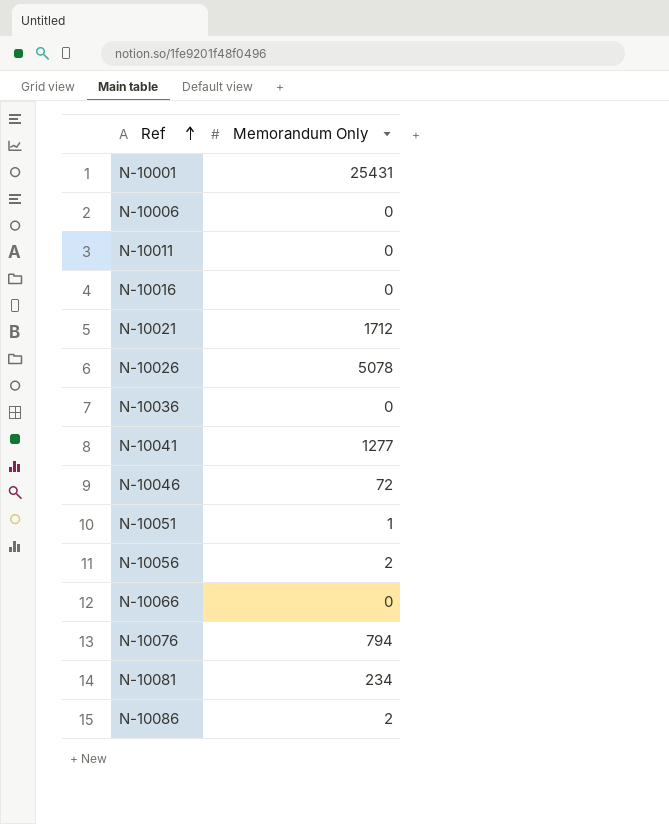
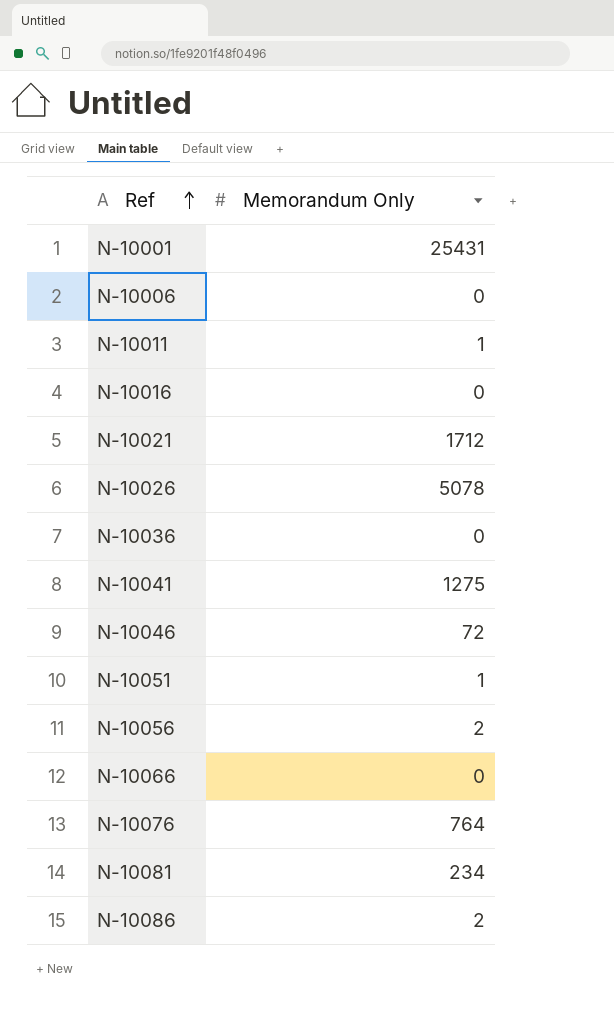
N-10011 | Memorandum Only: 0 -> 1
N-10041 | Memorandum Only: 1277 -> 1275
N-10076 | Memorandum Only: 794 -> 764

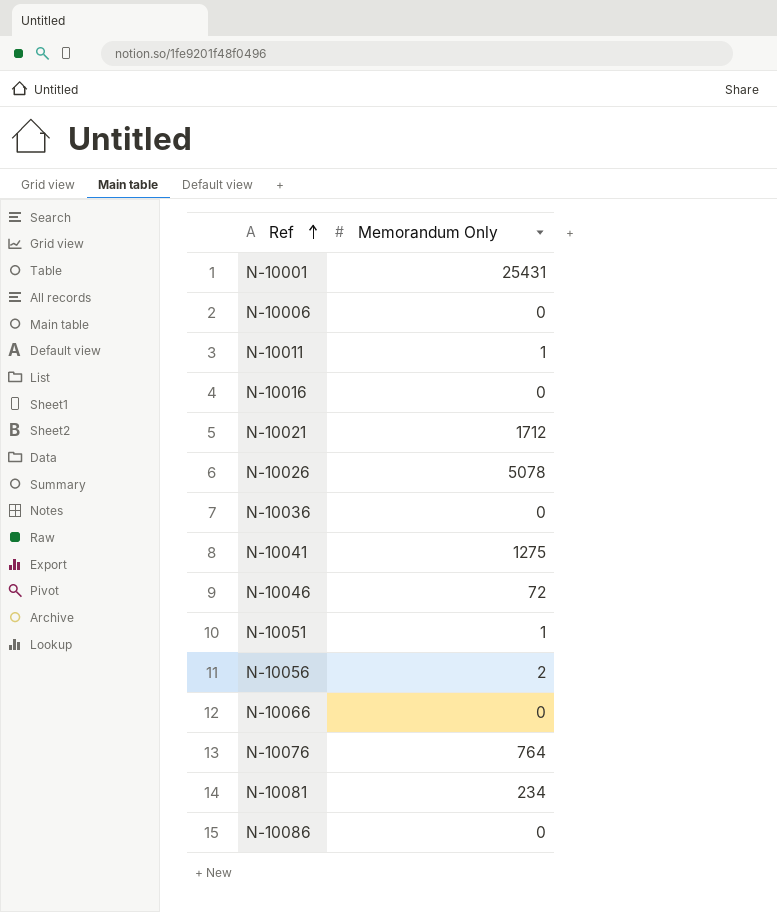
N-10086 | Memorandum Only: 2 -> 0

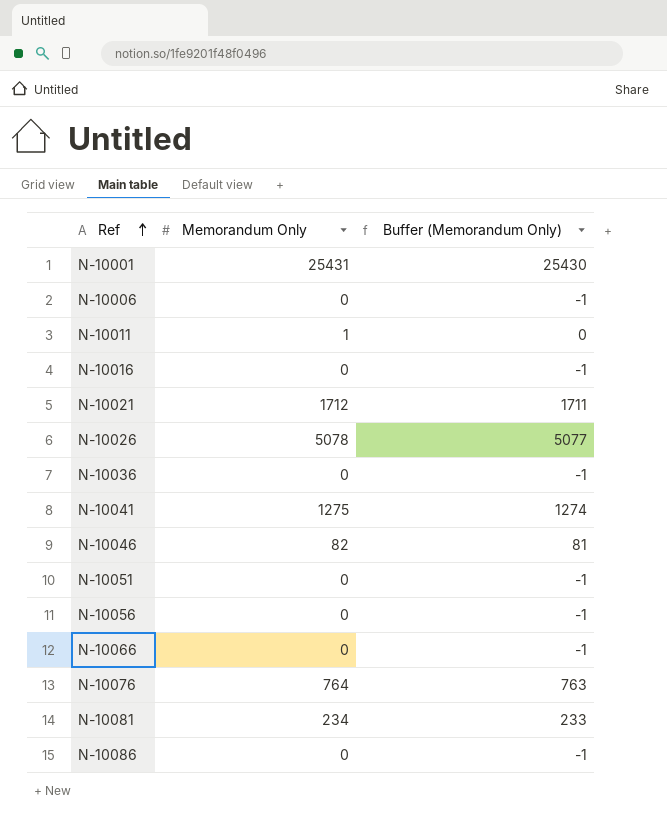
column Buffer (Memorandum Only) | formula: none -> [Memorandum Only] - 1
N-10046 | Memorandum Only: 72 -> 82
N-10051 | Memorandum Only: 1 -> 0
N-10056 | Memorandum Only: 2 -> 0

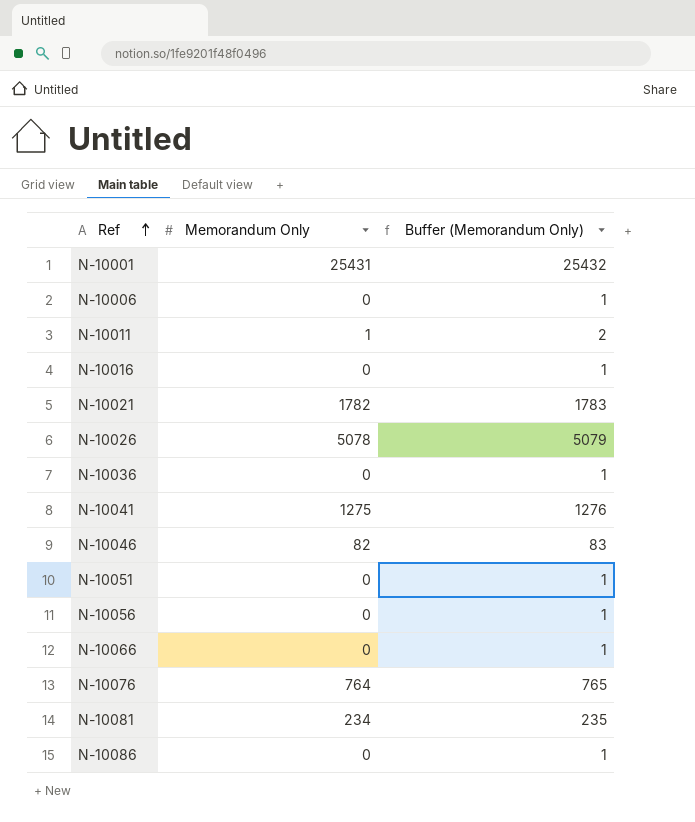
column Buffer (Memorandum Only) | formula: [Memorandum Only] - 1 -> [Memorandum Only] + 1
N-10021 | Memorandum Only: 1712 -> 1782

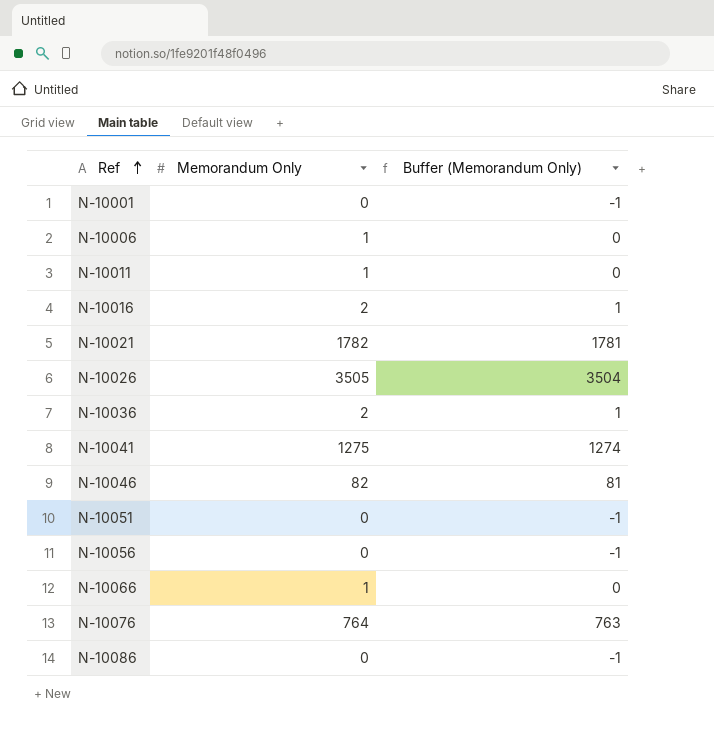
column Buffer (Memorandum Only) | formula: [Memorandum Only] + 1 -> [Memorandum Only] - 1
row N-10081: 234 | 235 -> none
N-10001 | Memorandum Only: 25431 -> 0
N-10006 | Memorandum Only: 0 -> 1
N-10016 | Memorandum Only: 0 -> 2
N-10026 | Memorandum Only: 5078 -> 3505
N-10036 | Memorandum Only: 0 -> 2
N-10066 | Memorandum Only: 0 -> 1

